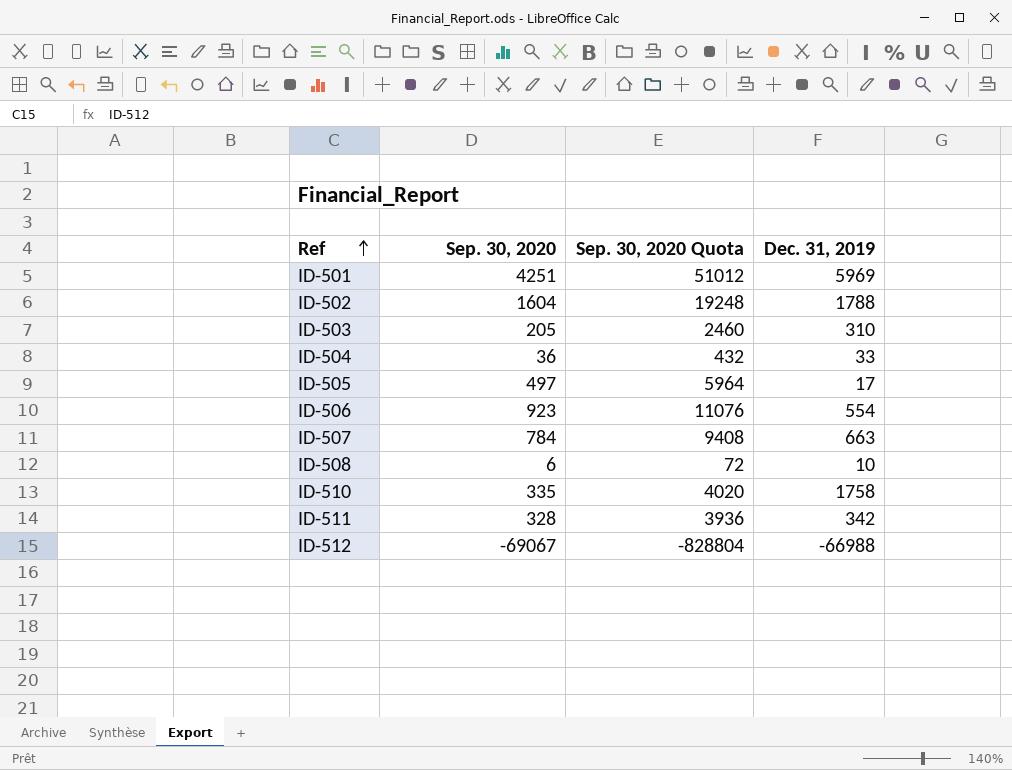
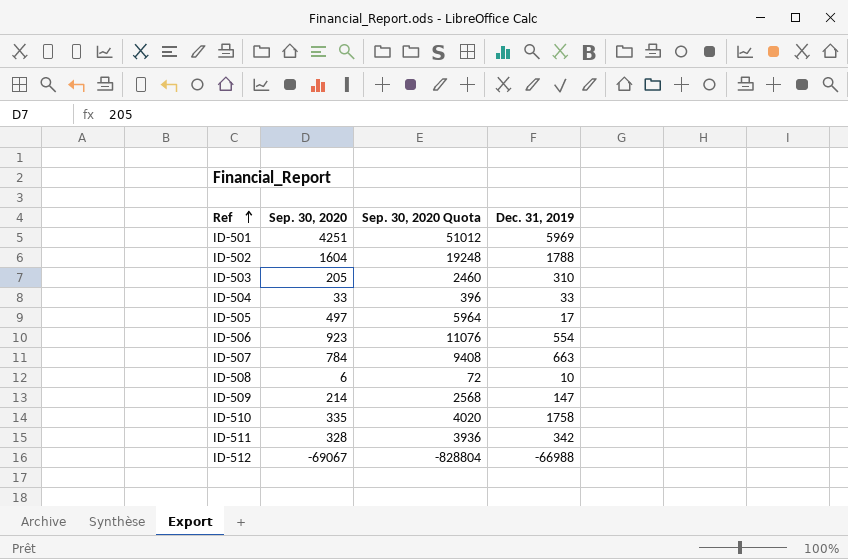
ID-504 | Sep. 30, 2020: 36 -> 33
ID-504 | Sep. 30, 2020 Quota: 432 -> 396
row ID-509: none -> 214 | 2568 | 147

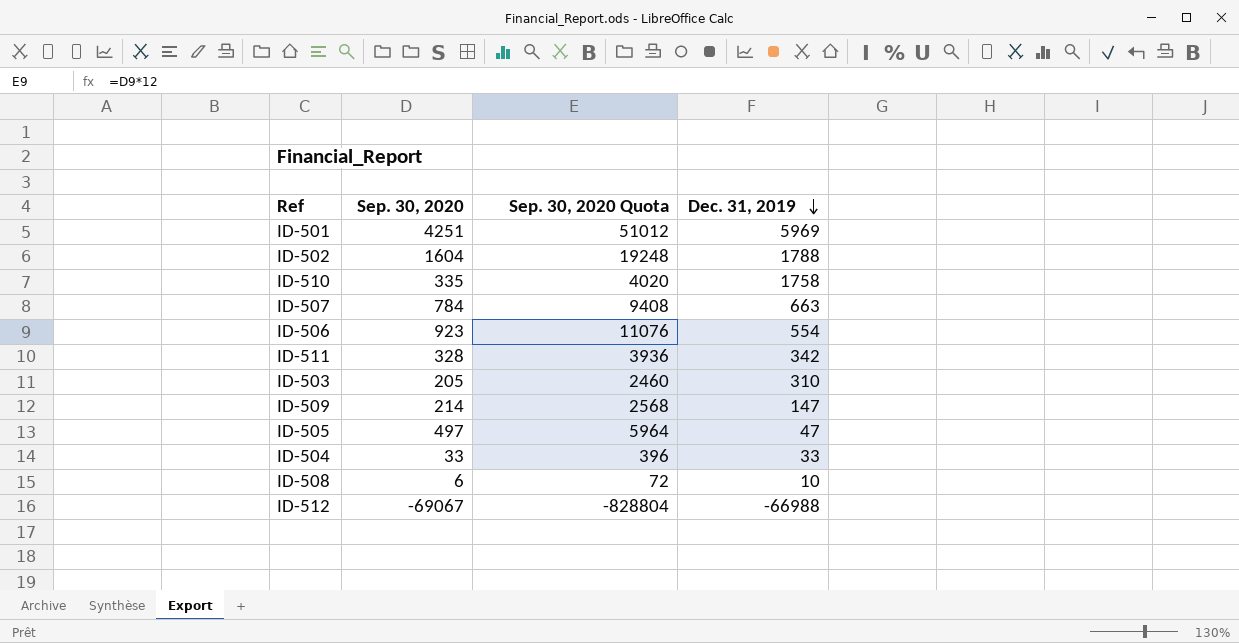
row order: Ref ascending -> Dec. 31, 2019 descending
ID-505 | Dec. 31, 2019: 17 -> 47

